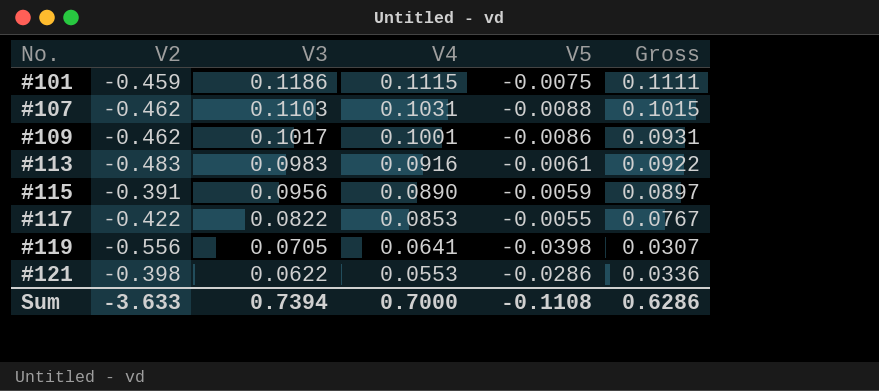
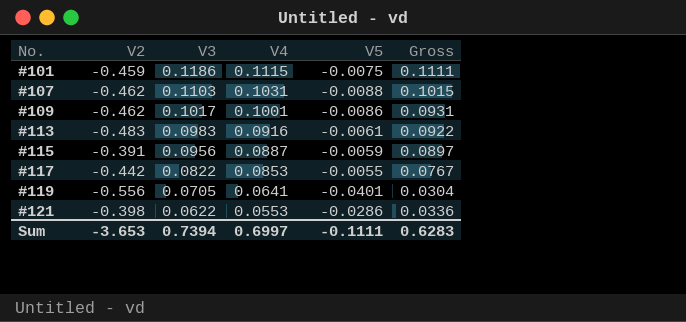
#115 | V4: 0.0890 -> 0.0887
#117 | V2: -0.422 -> -0.442
#119 | V5: -0.0398 -> -0.0401
#119 | Gross: 0.0307 -> 0.0304
Sum | V2: -3.633 -> -3.653
Sum | V4: 0.7000 -> 0.6997
Sum | V5: -0.1108 -> -0.1111
Sum | Gross: 0.6286 -> 0.6283

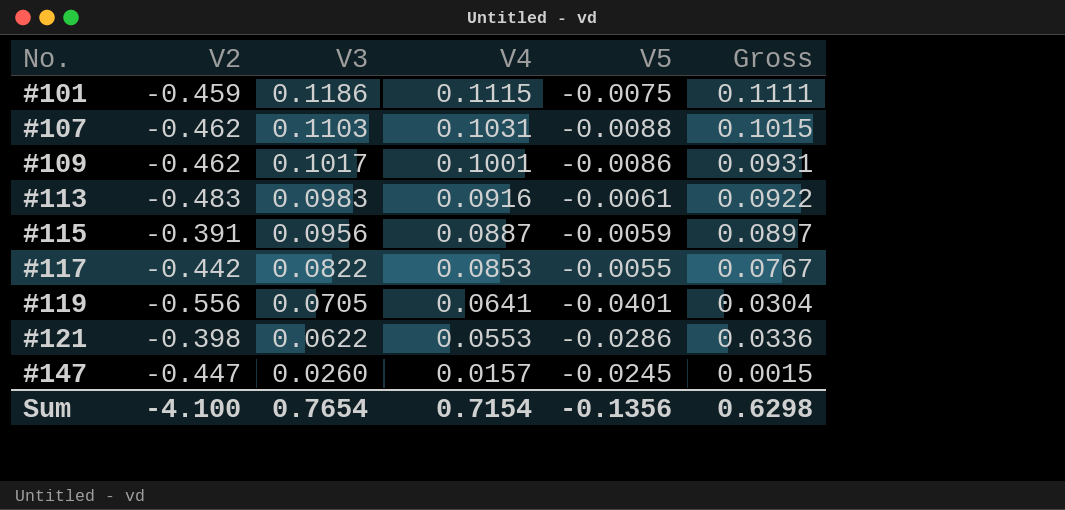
row #147: none -> -0.447 | 0.0260 | 0.0157 | -0.0245 | 0.0015
Sum | V2: -3.653 -> -4.100
Sum | V3: 0.7394 -> 0.7654
Sum | V4: 0.6997 -> 0.7154
Sum | V5: -0.1111 -> -0.1356
Sum | Gross: 0.6283 -> 0.6298

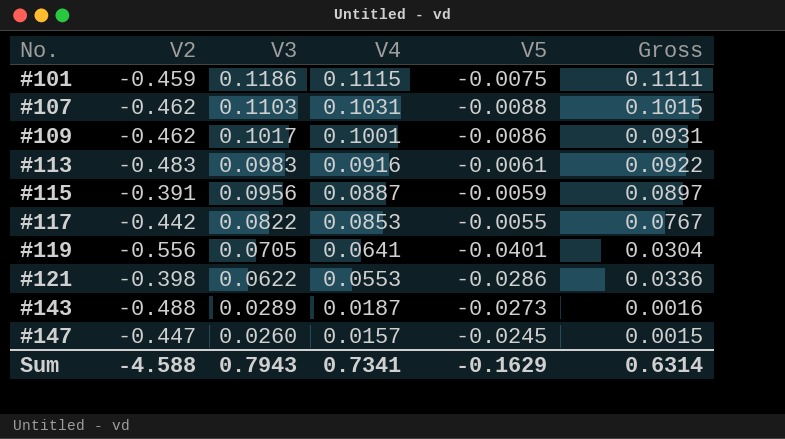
row #143: none -> -0.488 | 0.0289 | 0.0187 | -0.0273 | 0.0016
Sum | V2: -4.100 -> -4.588
Sum | V3: 0.7654 -> 0.7943
Sum | V4: 0.7154 -> 0.7341
Sum | V5: -0.1356 -> -0.1629
Sum | Gross: 0.6298 -> 0.6314

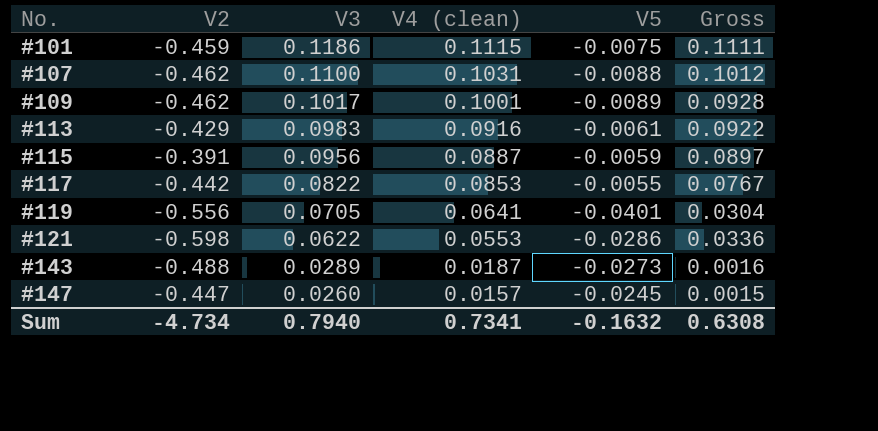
column name: V4 -> V4 (clean)
#107 | V3: 0.1103 -> 0.1100
#107 | Gross: 0.1015 -> 0.1012
#109 | V5: -0.0086 -> -0.0089
#109 | Gross: 0.0931 -> 0.0928
#113 | V2: -0.483 -> -0.429
#121 | V2: -0.398 -> -0.598
Sum | V2: -4.588 -> -4.734
Sum | V3: 0.7943 -> 0.7940
Sum | V5: -0.1629 -> -0.1632
Sum | Gross: 0.6314 -> 0.6308

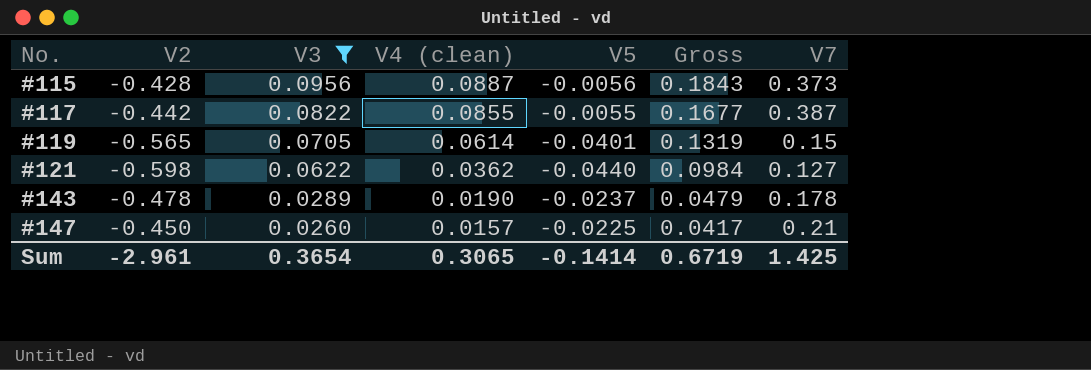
filter: none -> V3 <= 0.0956
column Gross | formula: [V3] + [V5] -> [V3] + [V4 (clean)]
column V7 | position: none -> 7
#115 | V2: -0.391 -> -0.428
#115 | V5: -0.0059 -> -0.0056
#117 | V4 (clean): 0.0853 -> 0.0855
#119 | V2: -0.556 -> -0.565
#119 | V4 (clean): 0.0641 -> 0.0614
#121 | V4 (clean): 0.0553 -> 0.0362
#121 | V5: -0.0286 -> -0.0440
#143 | V2: -0.488 -> -0.478
#143 | V4 (clean): 0.0187 -> 0.0190
#143 | V5: -0.0273 -> -0.0237
#147 | V2: -0.447 -> -0.450
#147 | V5: -0.0245 -> -0.0225
Sum | V2: -4.734 -> -2.961
Sum | V3: 0.7940 -> 0.3654
Sum | V4 (clean): 0.7341 -> 0.3065
Sum | V5: -0.1632 -> -0.1414
Sum | Gross: 0.6308 -> 0.6719

